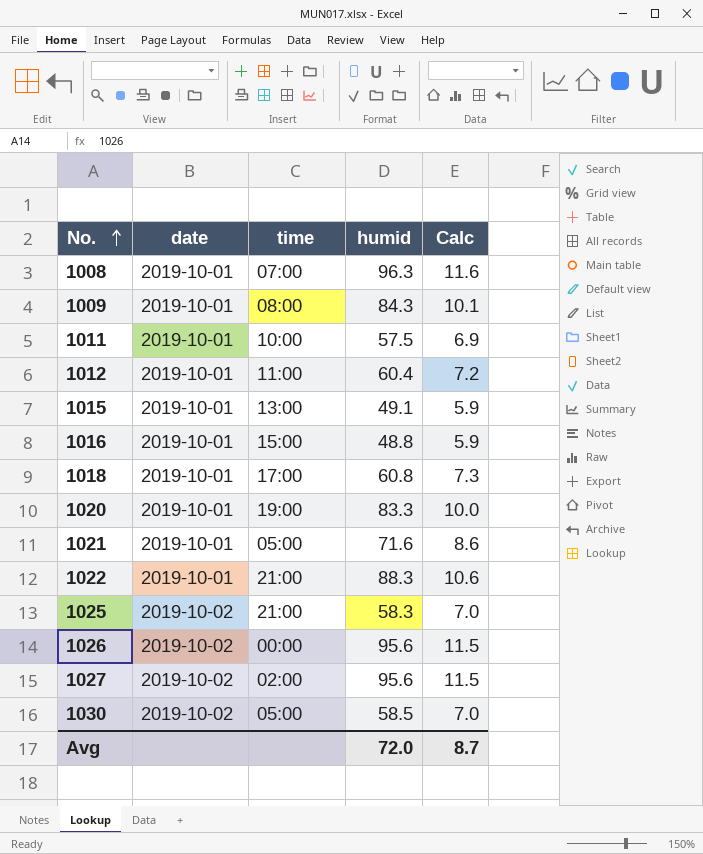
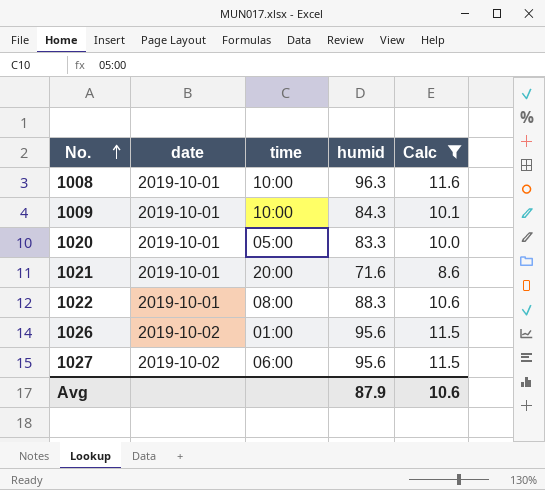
filter: none -> Calc >= 8.6
1008 | time: 07:00 -> 10:00
1009 | time: 08:00 -> 10:00
1020 | time: 19:00 -> 05:00
1021 | time: 05:00 -> 20:00
1022 | time: 21:00 -> 08:00
1026 | time: 00:00 -> 01:00
1027 | time: 02:00 -> 06:00
Avg | humid: 72.0 -> 87.9
Avg | Calc: 8.7 -> 10.6

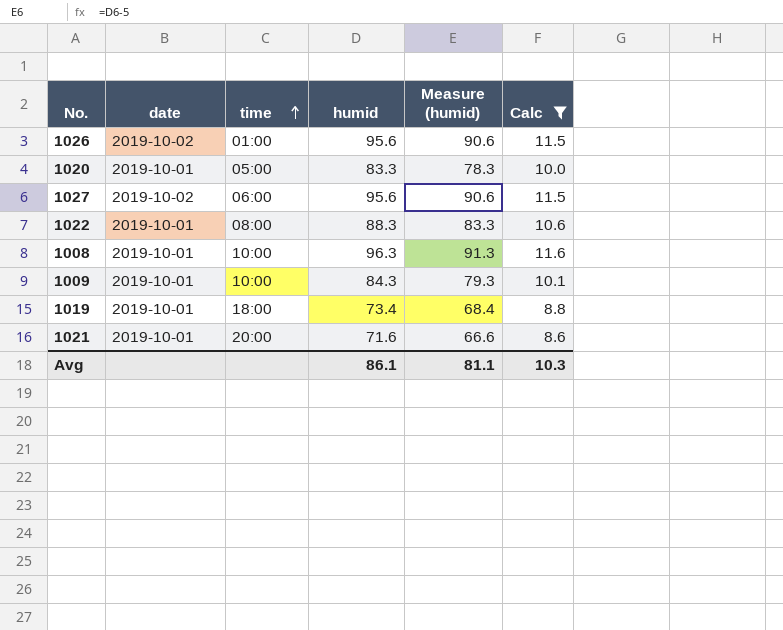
row order: No. ascending -> time ascending
column Measure (humid) | formula: none -> [humid] - 5
row 1019: none -> 2019-10-01 | 18:00 | 73.4 | 68.4 | 8.8
Avg | humid: 87.9 -> 86.1
Avg | Calc: 10.6 -> 10.3

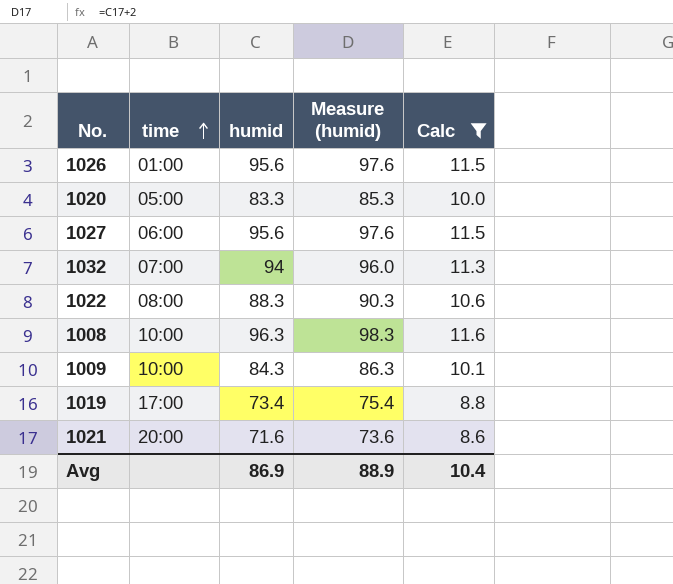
column date | position: 2 -> none
column Measure (humid) | formula: [humid] - 5 -> [humid] + 2
row 1032: none -> 07:00 | 94 | 96.0 | 11.3
1019 | time: 18:00 -> 17:00
Avg | humid: 86.1 -> 86.9
Avg | Measure (humid): 81.1 -> 88.9
Avg | Calc: 10.3 -> 10.4

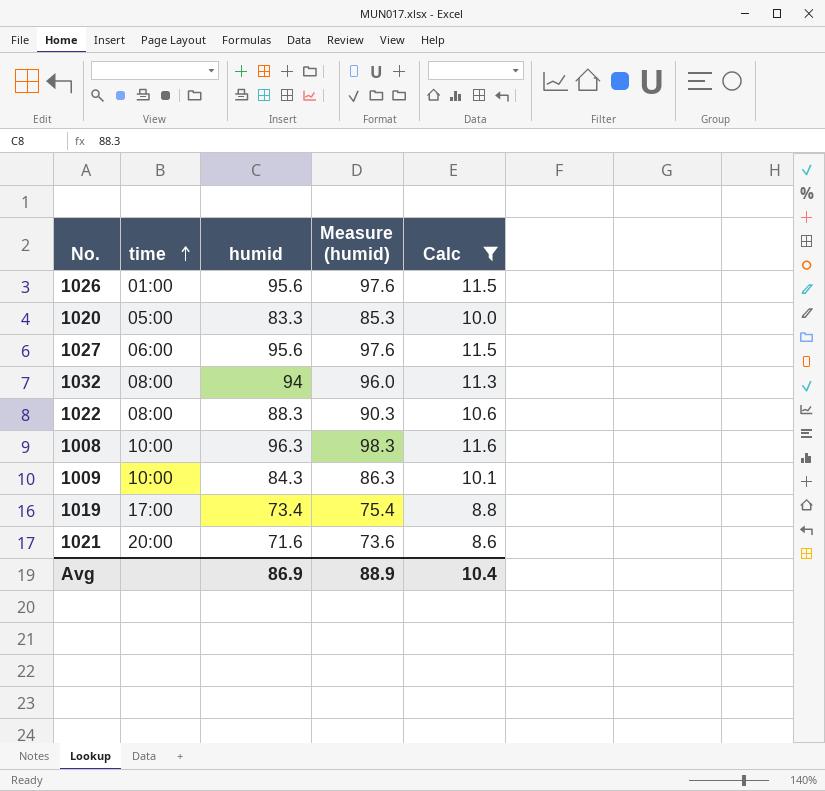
1032 | time: 07:00 -> 08:00

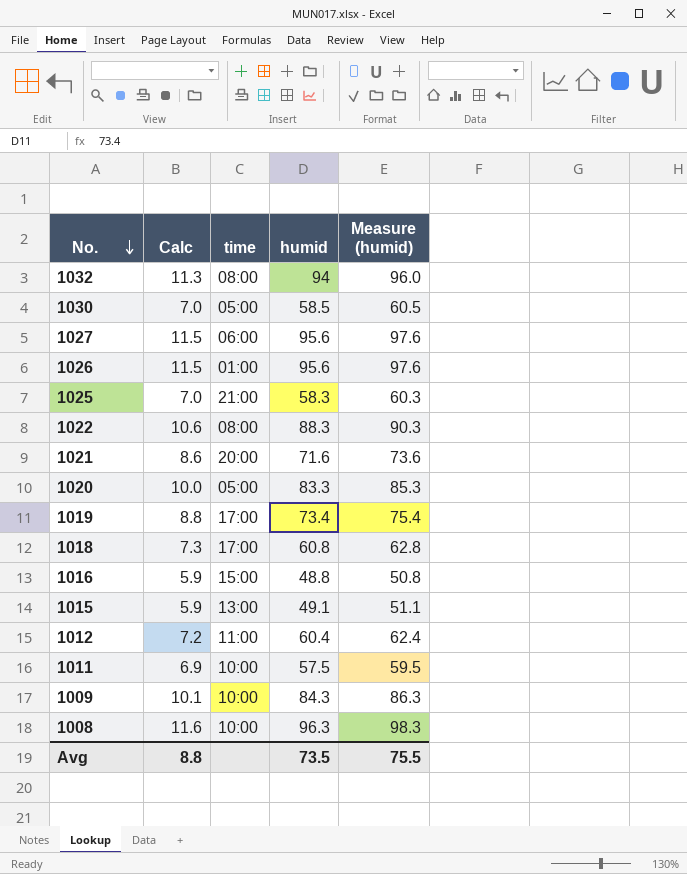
filter: Calc >= 8.6 -> none
row order: time ascending -> No. descending
column Calc | position: 5 -> 2
Avg | Calc: 10.4 -> 8.8
Avg | humid: 86.9 -> 73.5
Avg | Measure (humid): 88.9 -> 75.5

